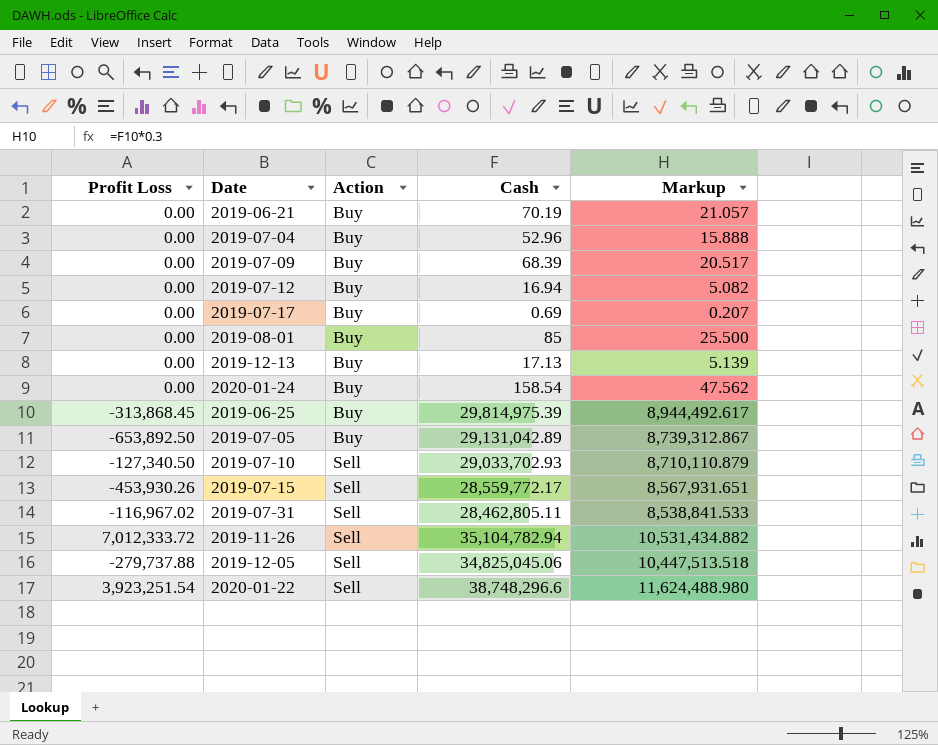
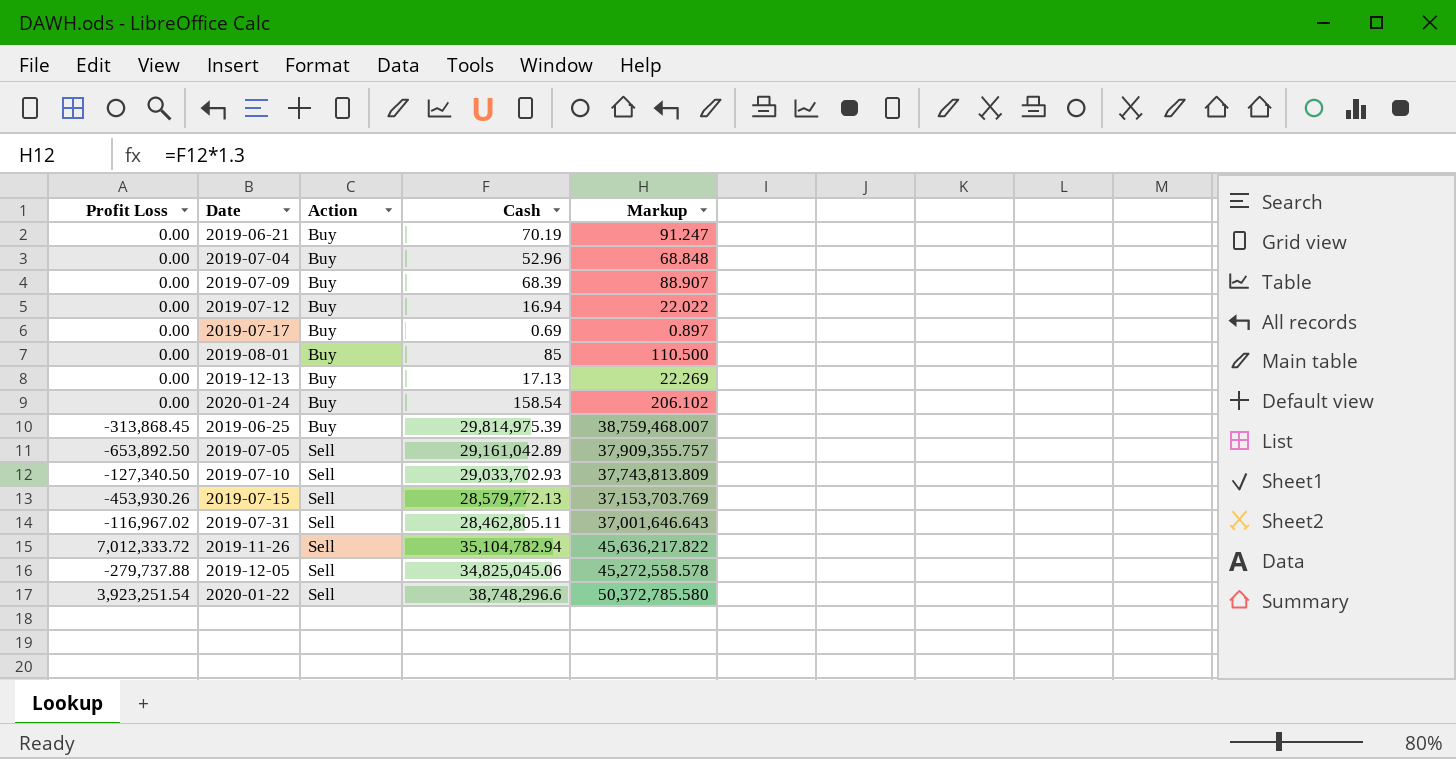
column Markup | formula: [Cash] * 0.3 -> [Cash] * 1.3
2019-07-05 | Action: Buy -> Sell
2019-07-05 | Cash: 29,131,042.89 -> 29,161,042.89
2019-07-15 | Cash: 28,559,772.17 -> 28,579,772.13

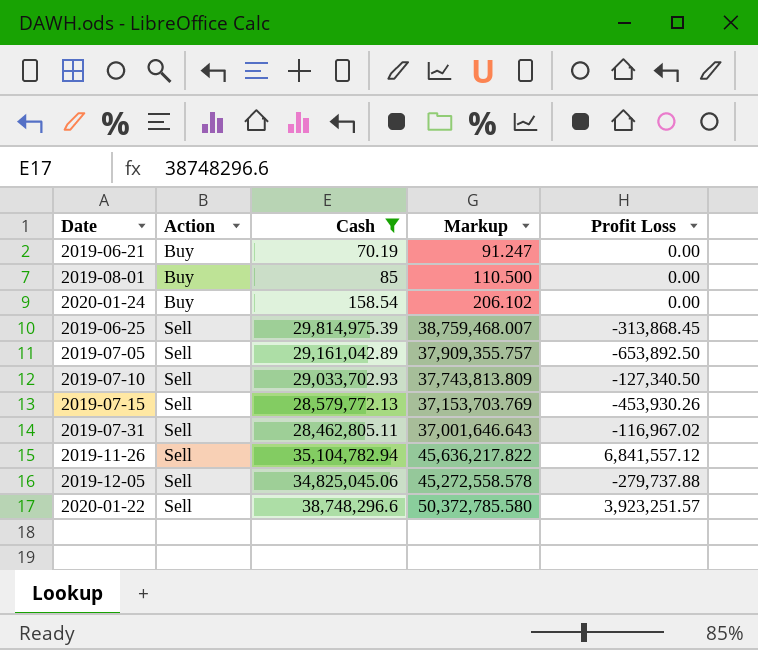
filter: none -> Cash >= 70.19
column Profit Loss | position: 1 -> 5
2019-06-25 | Action: Buy -> Sell
2019-11-26 | Profit Loss: 7,012,333.72 -> 6,841,557.12
2020-01-22 | Profit Loss: 3,923,251.54 -> 3,923,251.57

